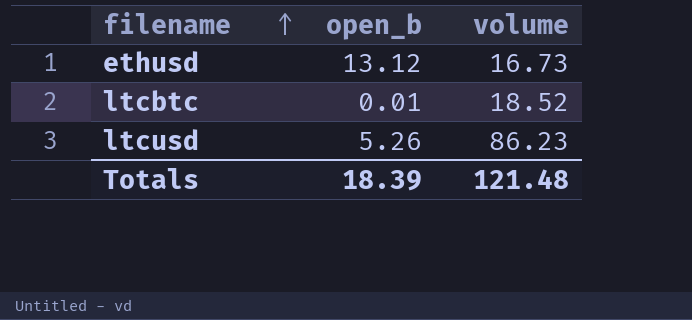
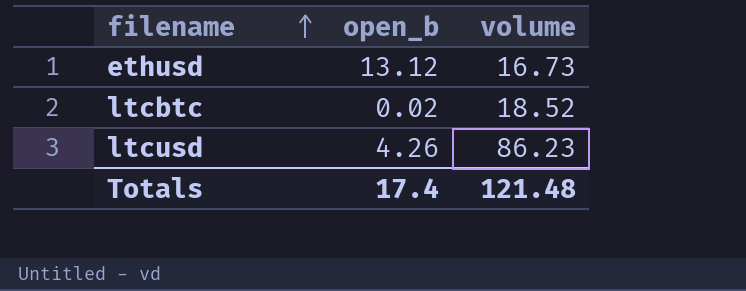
ltcbtc | open_b: 0.01 -> 0.02
ltcusd | open_b: 5.26 -> 4.26
Totals | open_b: 18.39 -> 17.4

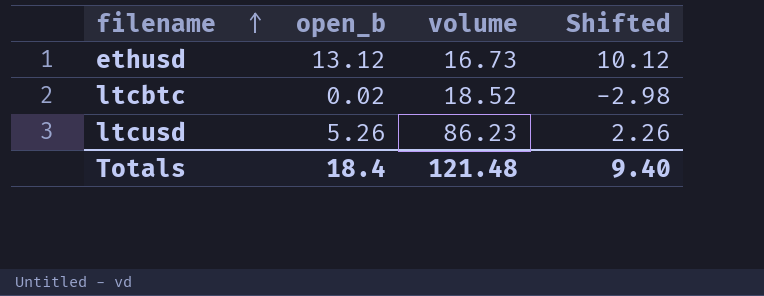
column Shifted | formula: none -> [open_b] - 3
ltcusd | open_b: 4.26 -> 5.26
Totals | open_b: 17.4 -> 18.4

